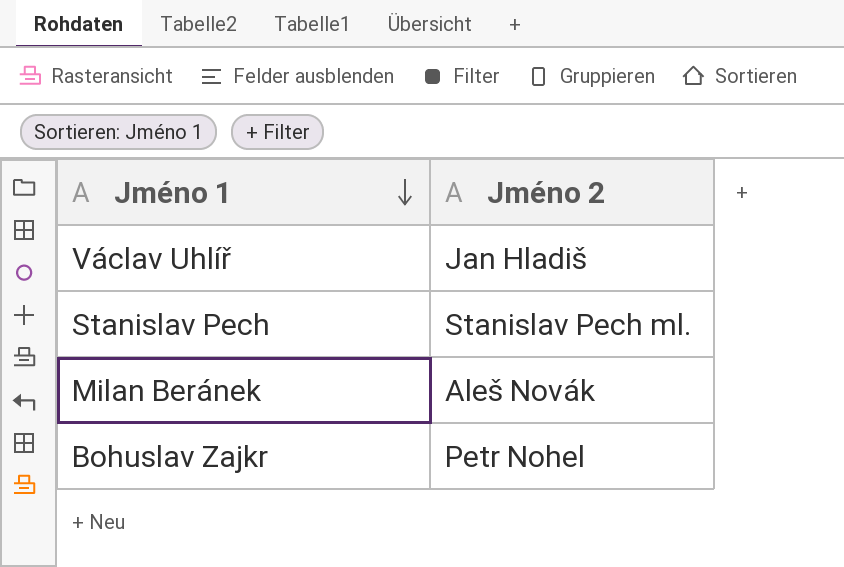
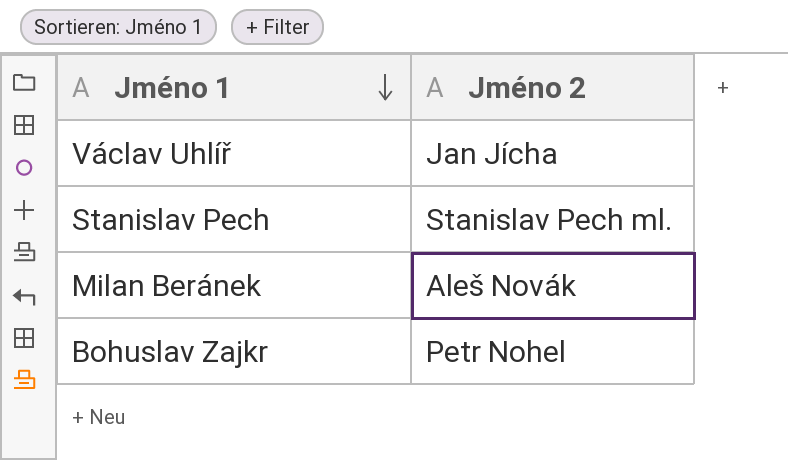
Václav Uhlíř | Jméno 2: Jan Hladiš -> Jan Jícha

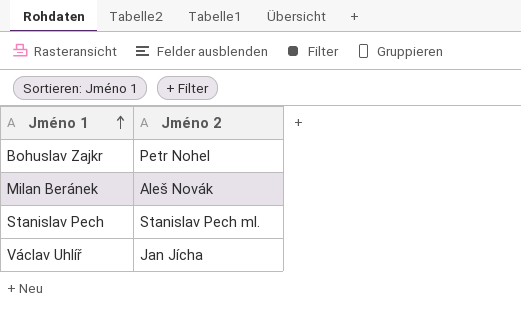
row order: Jméno 1 descending -> Jméno 1 ascending

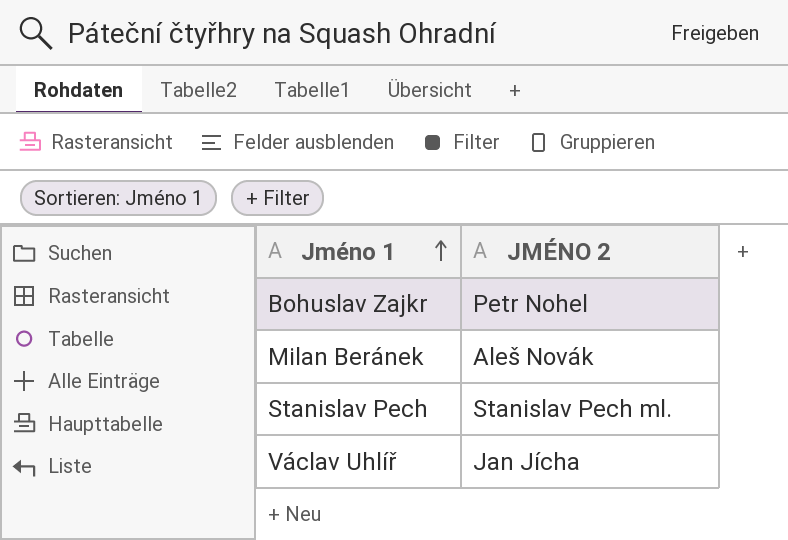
column name: Jméno 2 -> JMÉNO 2

